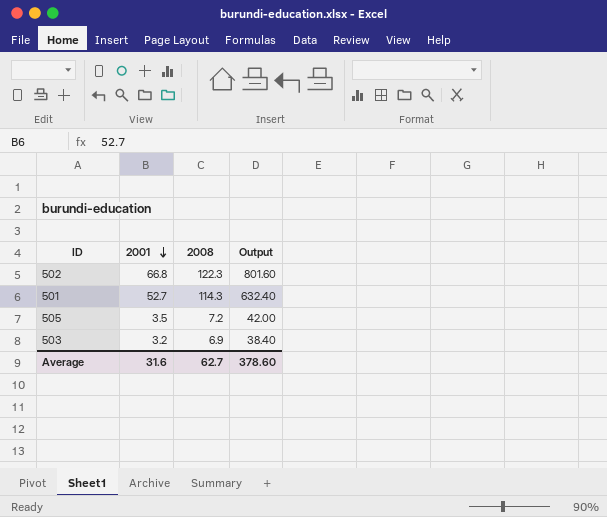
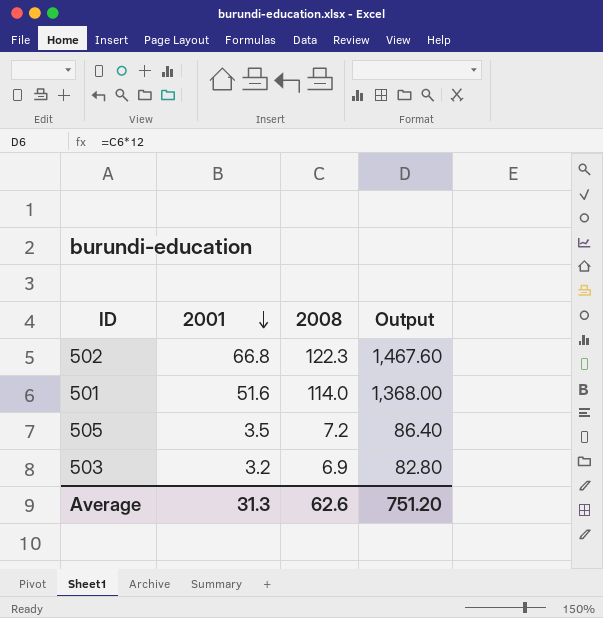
column Output | formula: [2001] * 12 -> [2008] * 12
501 | 2001: 52.7 -> 51.6
501 | 2008: 114.3 -> 114.0
Average | 2001: 31.6 -> 31.3
Average | 2008: 62.7 -> 62.6
Average | Output: 378.60 -> 751.20

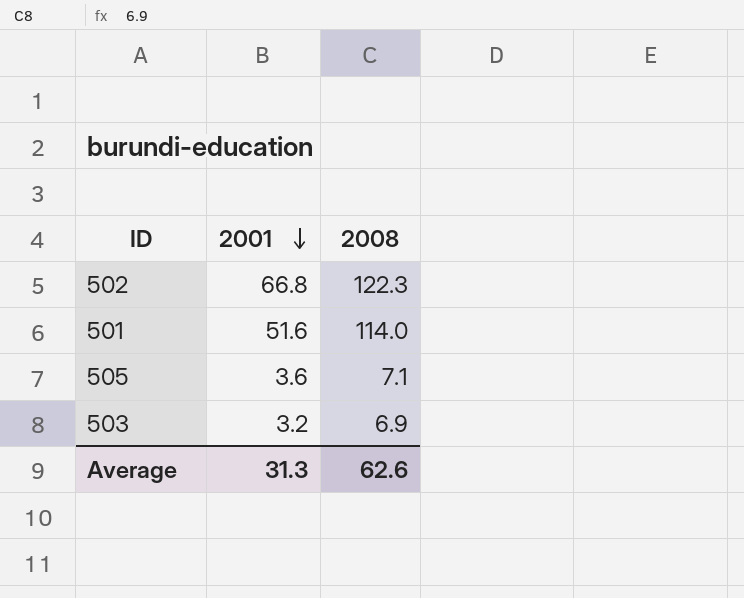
column Output | formula: [2008] * 12 -> none
505 | 2001: 3.5 -> 3.6
505 | 2008: 7.2 -> 7.1

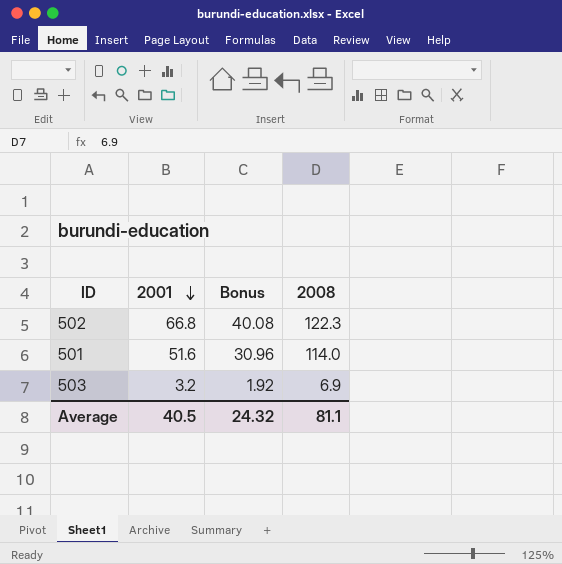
column Bonus | formula: none -> [2001] * 0.6
row 505: 3.6 | 7.1 -> none
Average | 2001: 31.3 -> 40.5
Average | 2008: 62.6 -> 81.1

